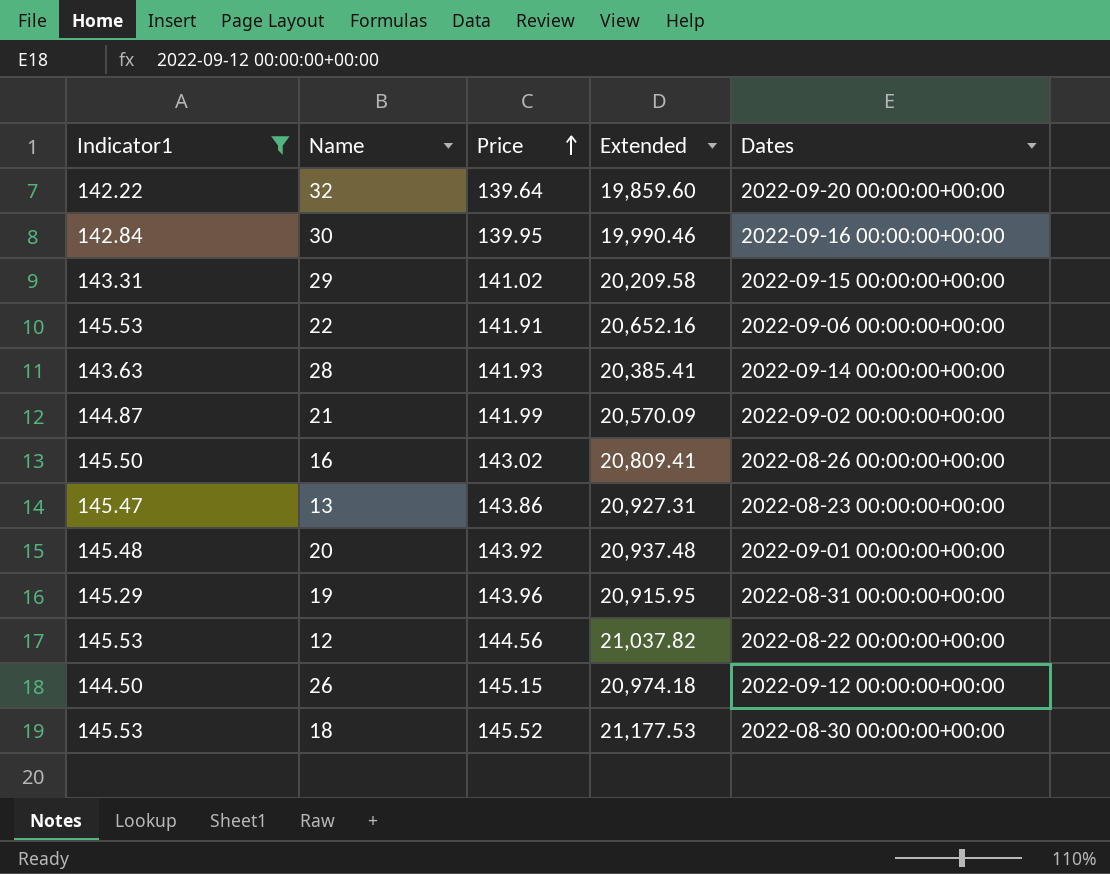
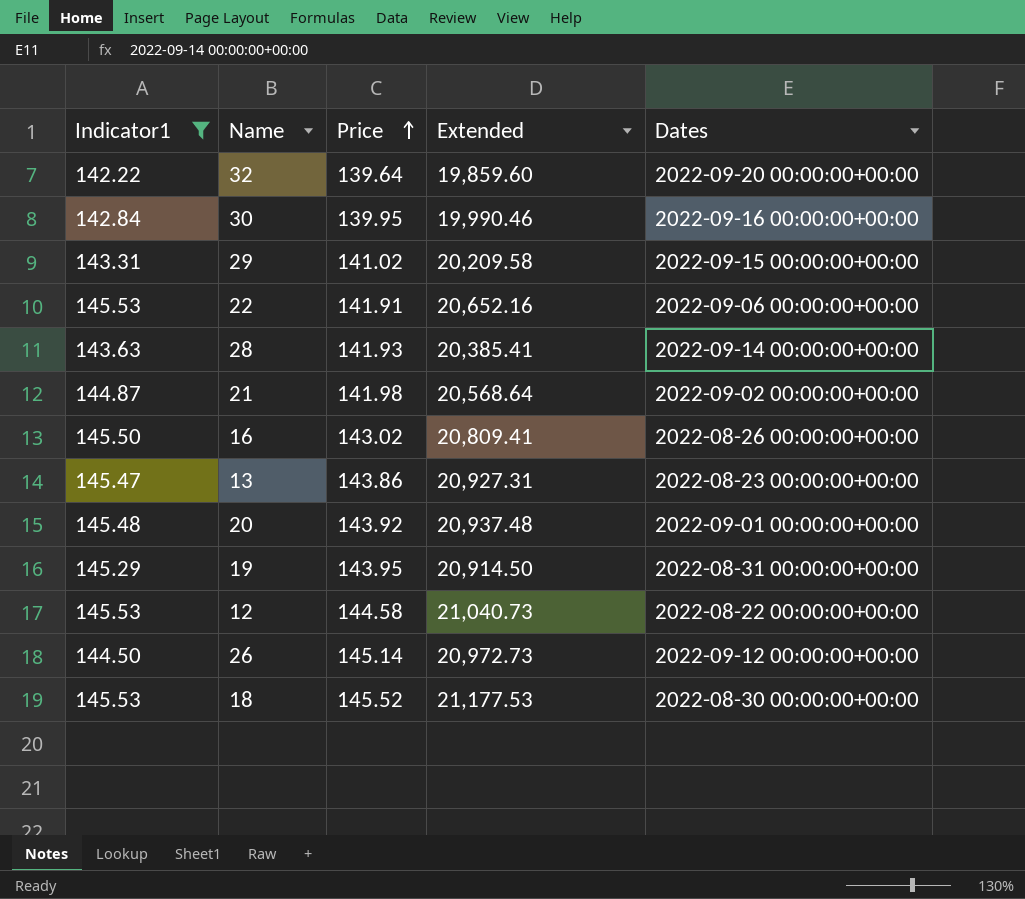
21 | Price: 141.99 -> 141.98
21 | Extended: 20,570.09 -> 20,568.64
19 | Price: 143.96 -> 143.95
19 | Extended: 20,915.95 -> 20,914.50
12 | Price: 144.56 -> 144.58
12 | Extended: 21,037.82 -> 21,040.73
26 | Price: 145.15 -> 145.14
26 | Extended: 20,974.18 -> 20,972.73

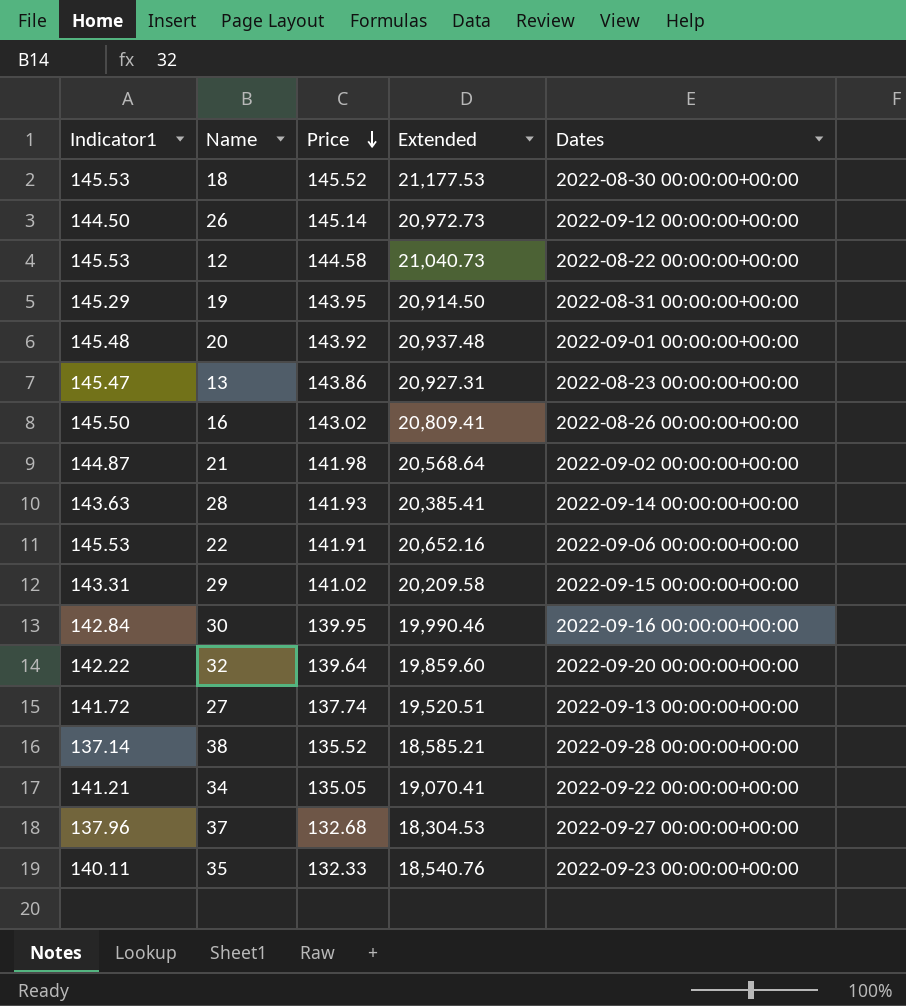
filter: Indicator1 >= 142.22 -> none
row order: Price ascending -> Price descending

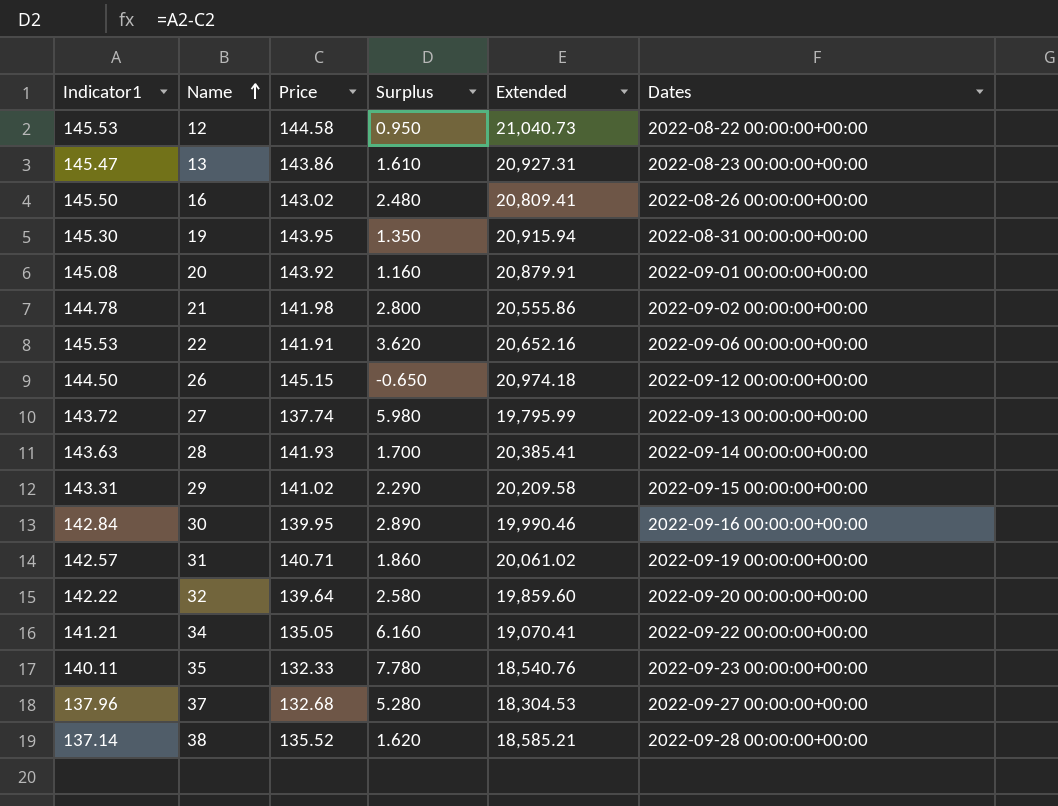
row order: Price descending -> Name ascending
column Surplus | formula: none -> [Indicator1] - [Price]
row 18: 145.53 | 145.52 | 21,177.53 | 2022-08-30 00:00:00+00:00 -> none
19 | Indicator1: 145.29 -> 145.30
19 | Extended: 20,914.50 -> 20,915.94
20 | Indicator1: 145.48 -> 145.08
20 | Extended: 20,937.48 -> 20,879.91
21 | Indicator1: 144.87 -> 144.78
21 | Extended: 20,568.64 -> 20,555.86
26 | Price: 145.14 -> 145.15
26 | Extended: 20,972.73 -> 20,974.18
27 | Indicator1: 141.72 -> 143.72
27 | Extended: 19,520.51 -> 19,795.99
row 31: none -> 142.57 | 140.71 | 1.860 | 20,061.02 | 2022-09-19 00:00:00+00:00

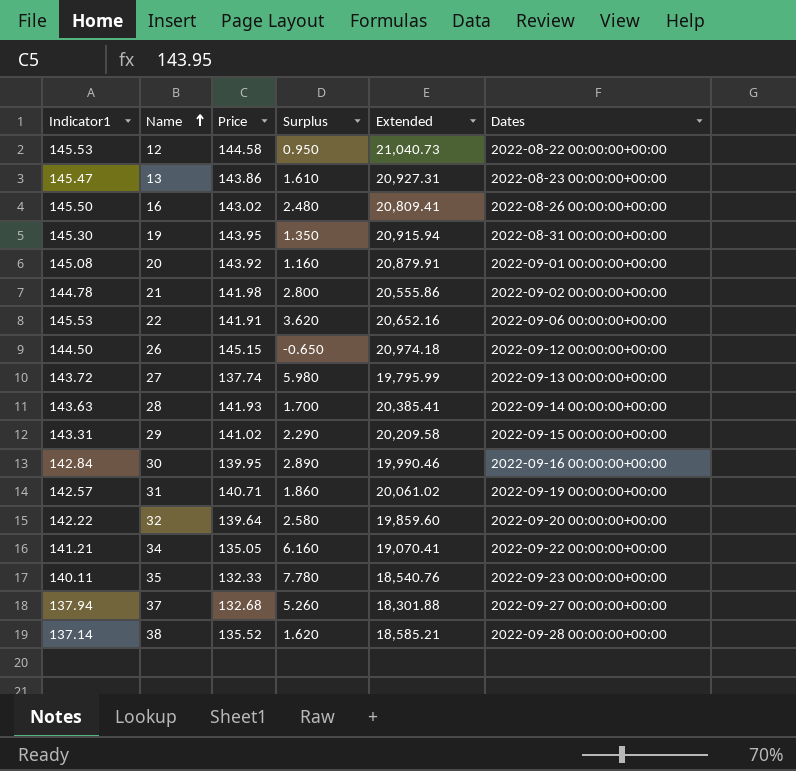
37 | Indicator1: 137.96 -> 137.94
37 | Surplus: 5.280 -> 5.260
37 | Extended: 18,304.53 -> 18,301.88

